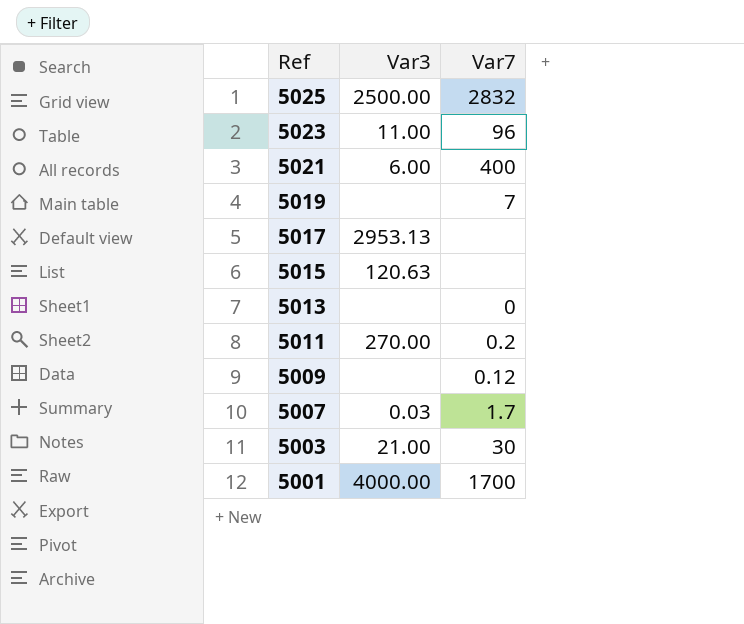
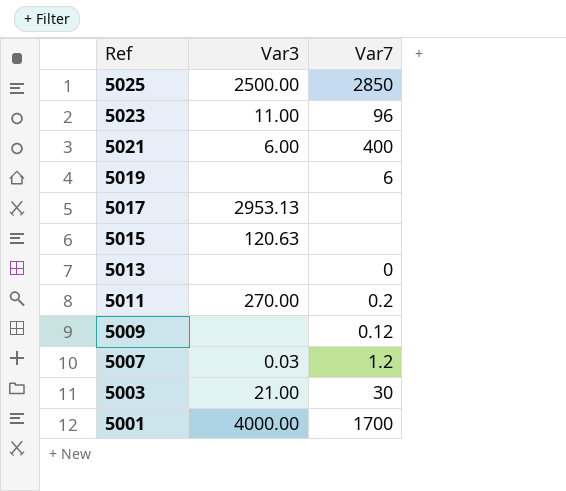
5025 | Var7: 2832 -> 2850
5019 | Var7: 7 -> 6
5007 | Var7: 1.7 -> 1.2

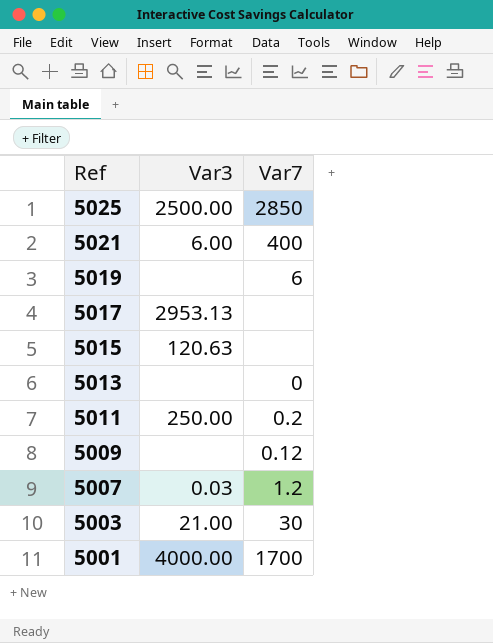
row 5023: 11.00 | 96 -> none
5011 | Var3: 270.00 -> 250.00

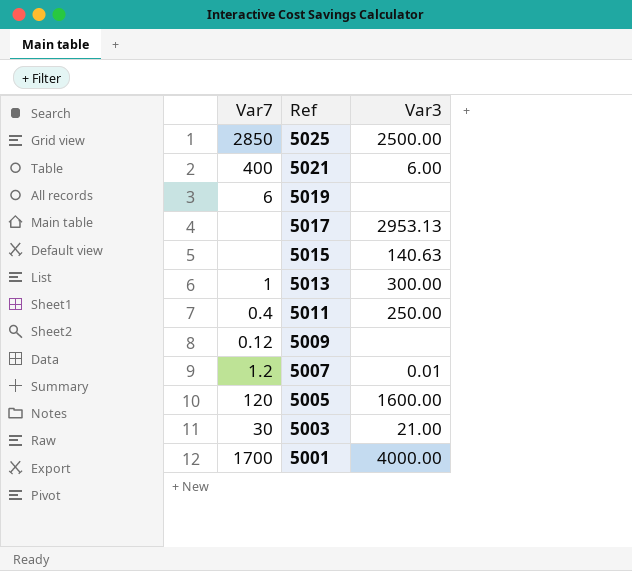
column Var7 | position: 3 -> 1
5015 | Var3: 120.63 -> 140.63
5013 | Var7: 0 -> 1
5013 | Var3: none -> 300.00
5011 | Var7: 0.2 -> 0.4
5007 | Var3: 0.03 -> 0.01
row 5005: none -> 120 | 1600.00

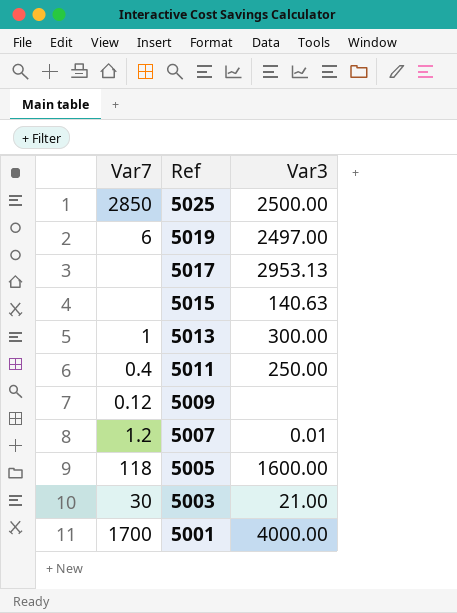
row 5021: 400 | 6.00 -> none
5019 | Var3: none -> 2497.00
5005 | Var7: 120 -> 118

